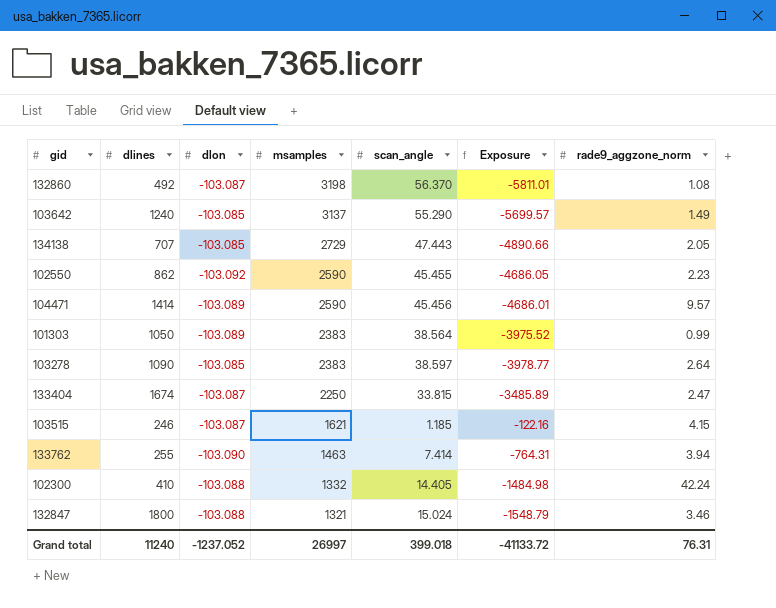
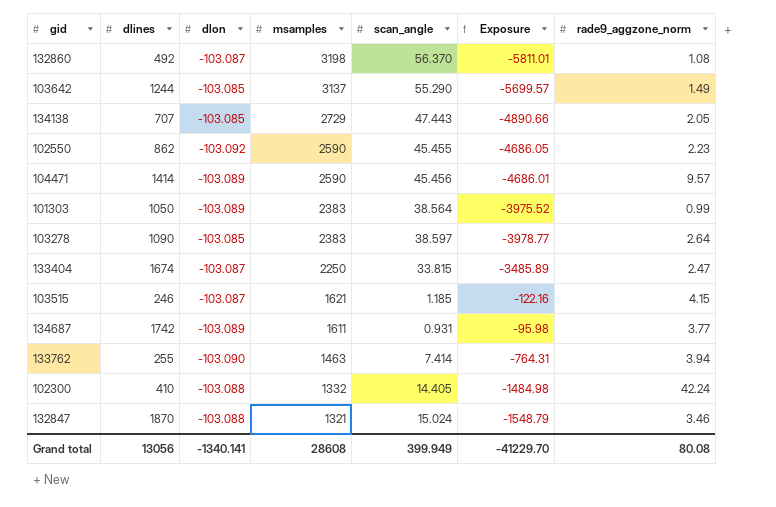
103642 | dlines: 1240 -> 1244
row 134687: none -> 1742 | -103.089 | 1611 | 0.931 | -95.98 | 3.77
132847 | dlines: 1800 -> 1870
Grand total | dlines: 11240 -> 13056
Grand total | dlon: -1237.052 -> -1340.141
Grand total | msamples: 26997 -> 28608
Grand total | scan_angle: 399.018 -> 399.949
Grand total | Exposure: -41133.72 -> -41229.70
Grand total | rade9_aggzone_norm: 76.31 -> 80.08

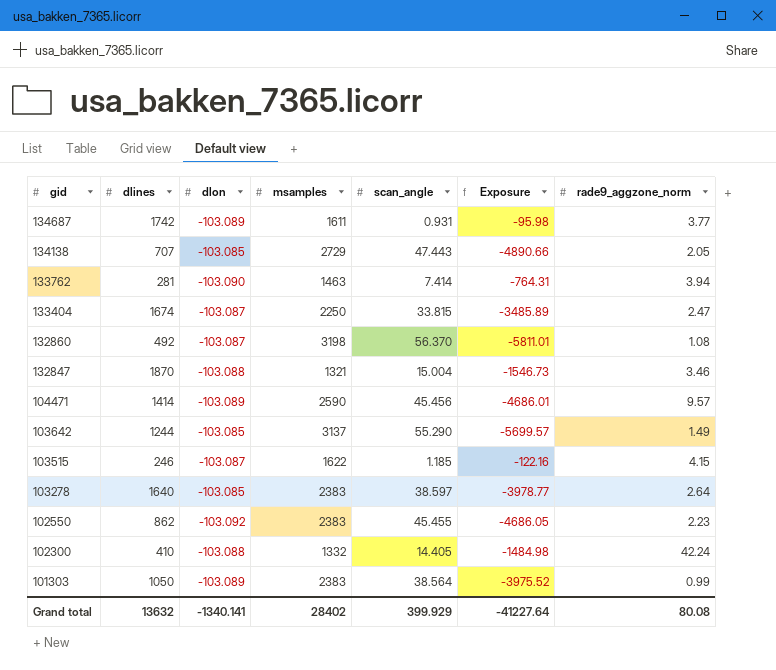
row order: msamples descending -> gid descending
133762 | dlines: 255 -> 281
132847 | scan_angle: 15.024 -> 15.004
132847 | Exposure: -1548.79 -> -1546.73
103515 | msamples: 1621 -> 1622
103278 | dlines: 1090 -> 1640
102550 | msamples: 2590 -> 2383
Grand total | dlines: 13056 -> 13632
Grand total | msamples: 28608 -> 28402
Grand total | scan_angle: 399.949 -> 399.929
Grand total | Exposure: -41229.70 -> -41227.64

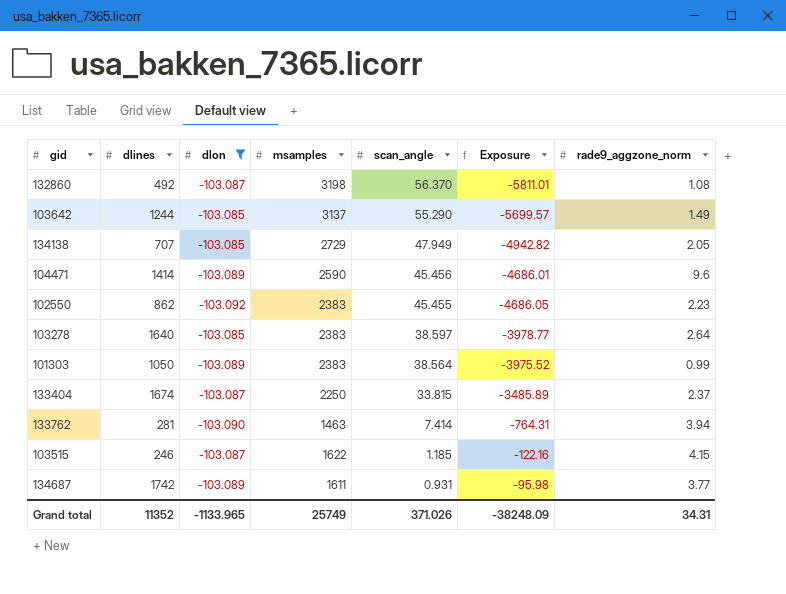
filter: none -> dlon != -103.088
row order: gid descending -> scan_angle descending
134138 | scan_angle: 47.443 -> 47.949
134138 | Exposure: -4890.66 -> -4942.82
104471 | rade9_aggzone_norm: 9.57 -> 9.6
133404 | rade9_aggzone_norm: 2.47 -> 2.37
Grand total | dlines: 13632 -> 11352
Grand total | dlon: -1340.141 -> -1133.965
Grand total | msamples: 28402 -> 25749
Grand total | scan_angle: 399.929 -> 371.026
Grand total | Exposure: -41227.64 -> -38248.09
Grand total | rade9_aggzone_norm: 80.08 -> 34.31

